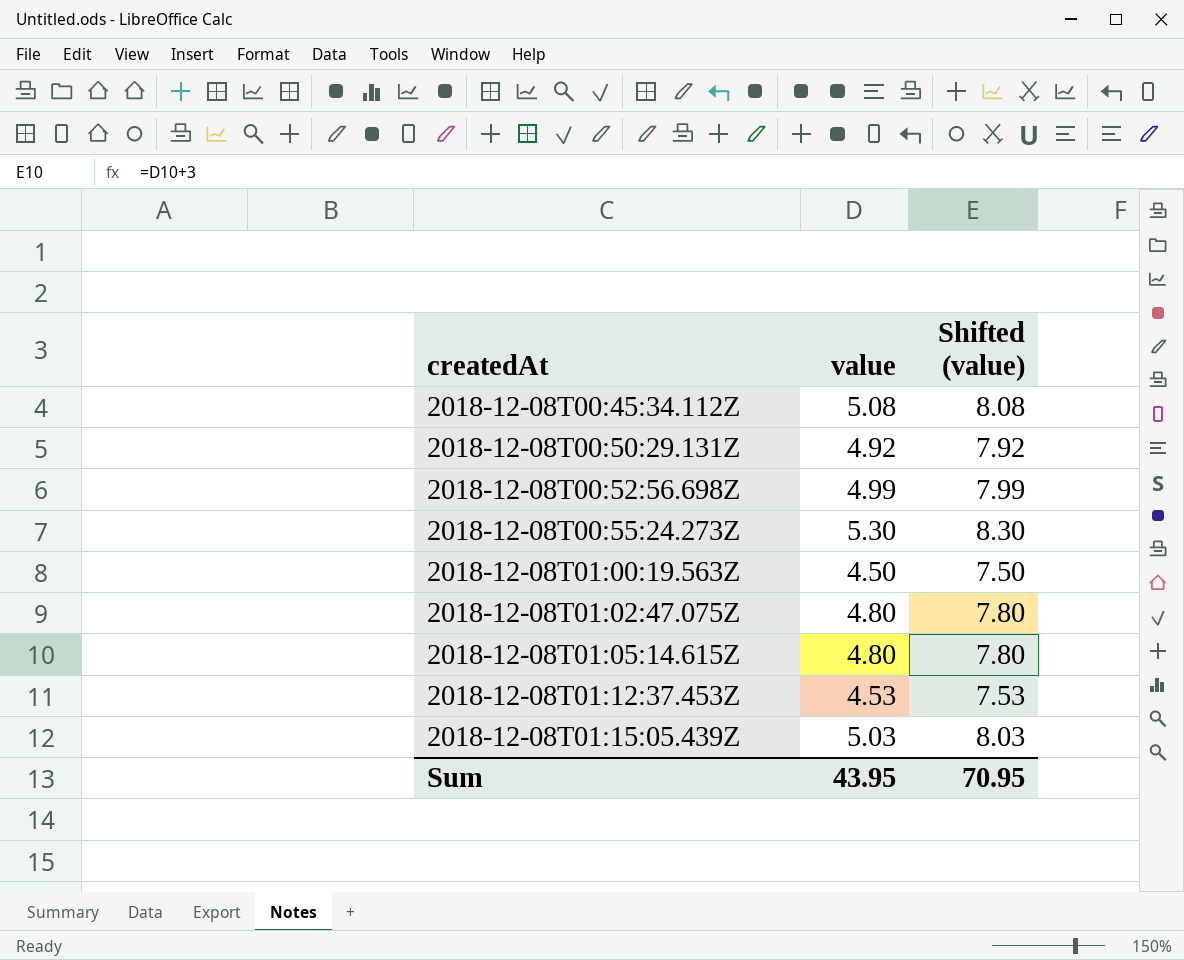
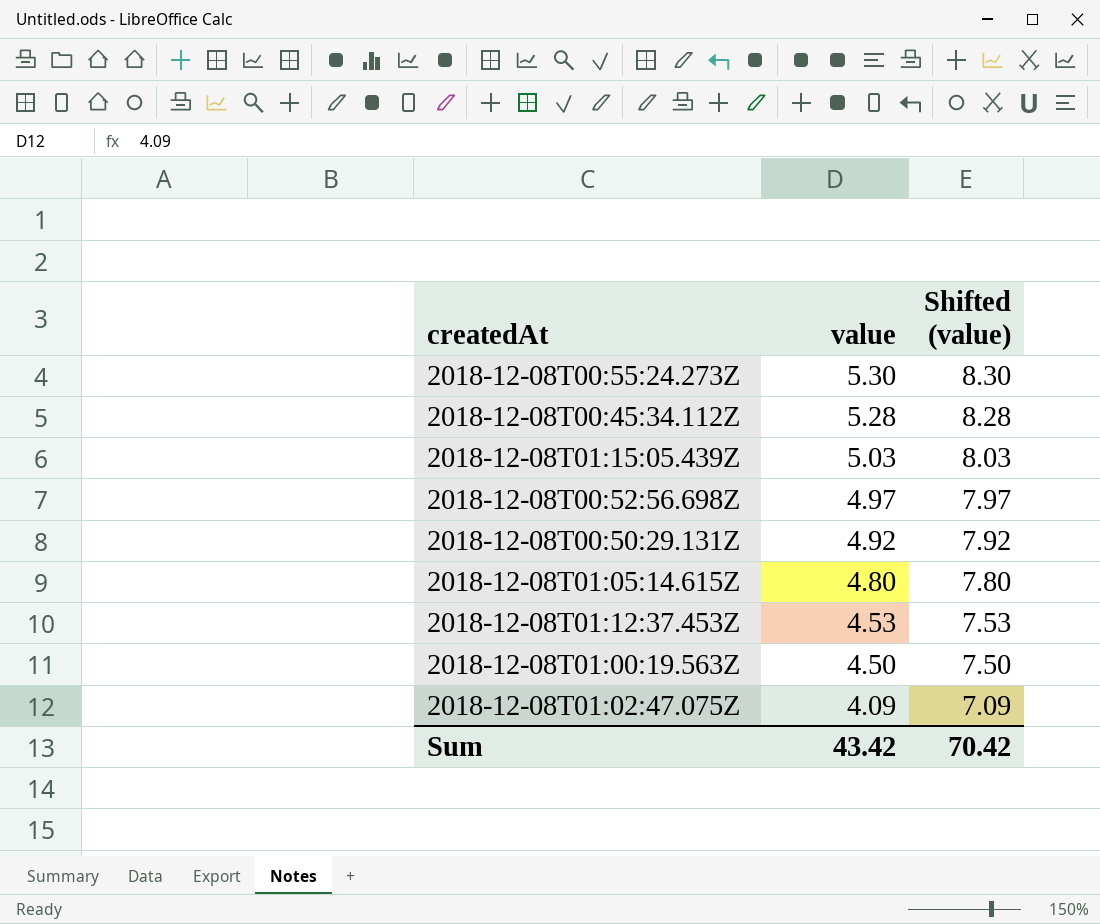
row order: createdAt ascending -> value descending
2018-12-08T00:45:34.112Z | value: 5.08 -> 5.28
2018-12-08T00:45:34.112Z | Shifted (value): 8.08 -> 8.28
2018-12-08T00:52:56.698Z | value: 4.99 -> 4.97
2018-12-08T00:52:56.698Z | Shifted (value): 7.99 -> 7.97
2018-12-08T01:02:47.075Z | value: 4.80 -> 4.09
2018-12-08T01:02:47.075Z | Shifted (value): 7.80 -> 7.09
Sum | value: 43.95 -> 43.42
Sum | Shifted (value): 70.95 -> 70.42

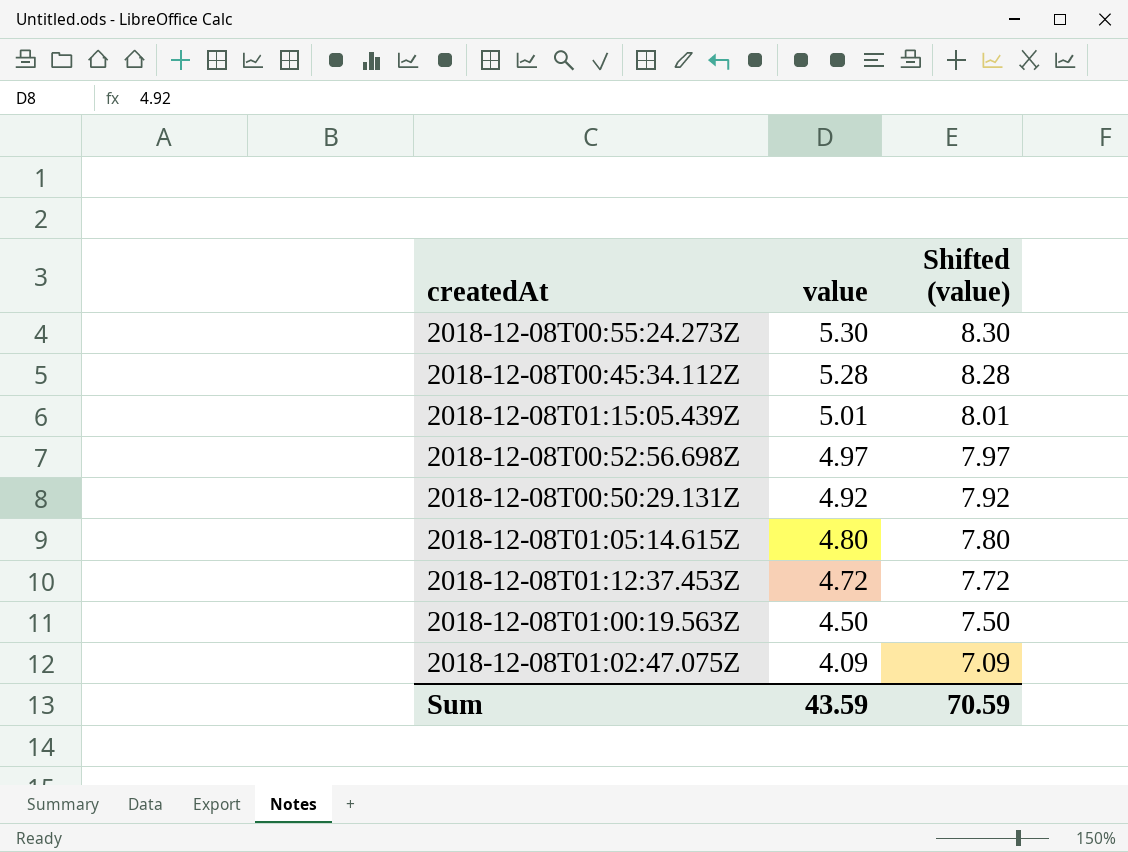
2018-12-08T01:15:05.439Z | value: 5.03 -> 5.01
2018-12-08T01:15:05.439Z | Shifted (value): 8.03 -> 8.01
2018-12-08T01:12:37.453Z | value: 4.53 -> 4.72
2018-12-08T01:12:37.453Z | Shifted (value): 7.53 -> 7.72
Sum | value: 43.42 -> 43.59
Sum | Shifted (value): 70.42 -> 70.59

